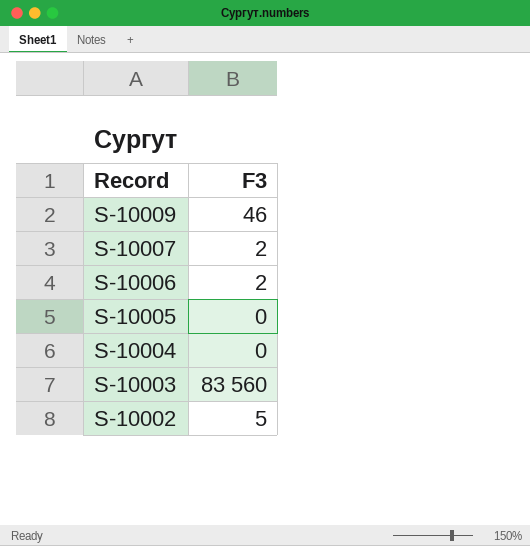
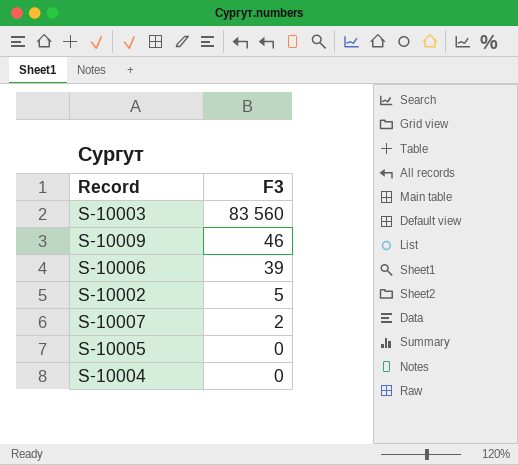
row order: Record descending -> F3 descending
S-10006 | F3: 2 -> 39

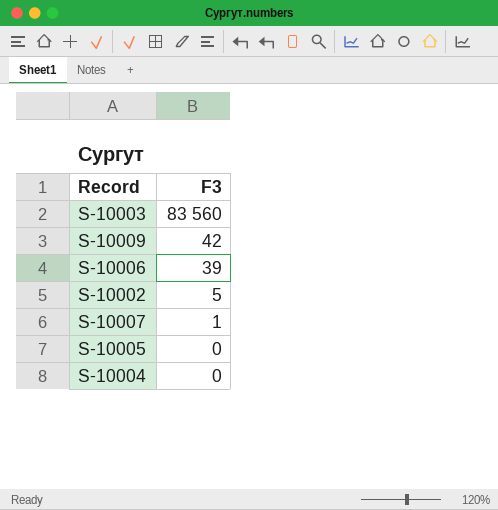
S-10009 | F3: 46 -> 42
S-10007 | F3: 2 -> 1

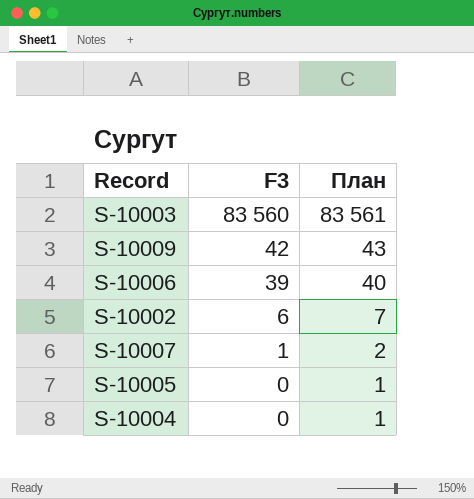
column План | formula: none -> [F3] + 1
S-10002 | F3: 5 -> 6

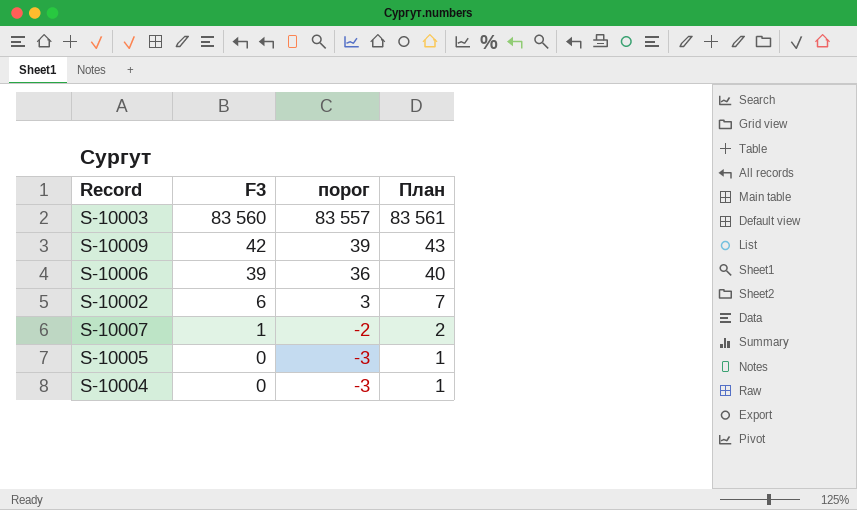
column порог | formula: none -> [F3] - 3

